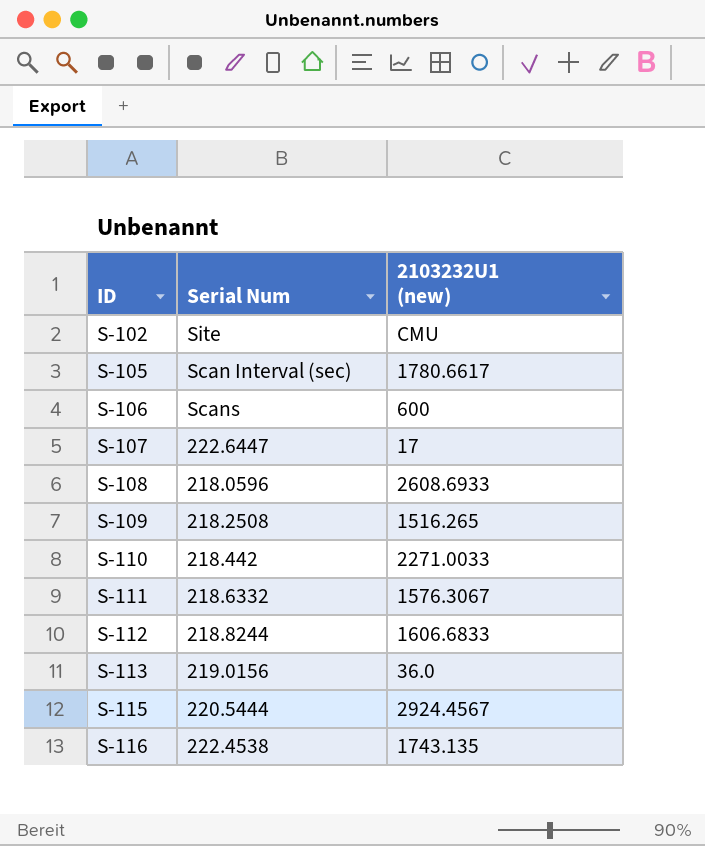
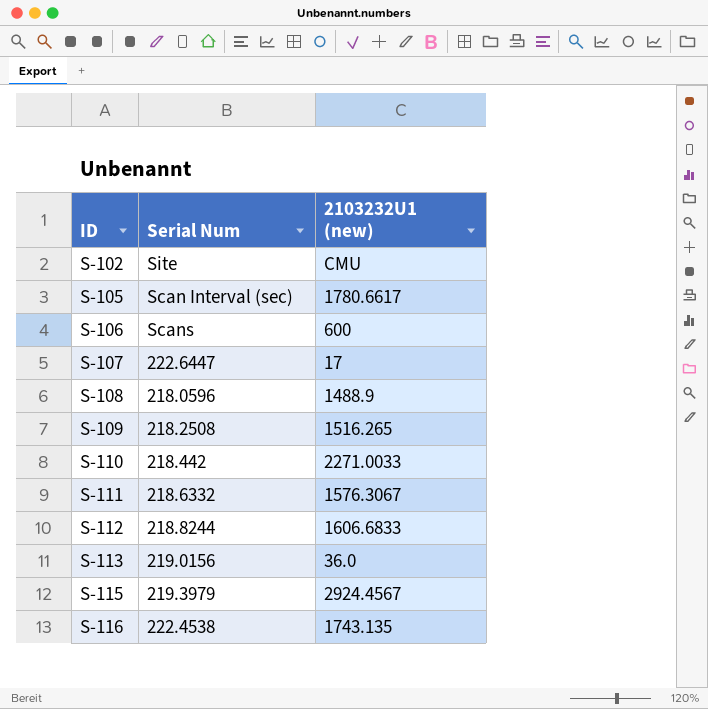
S-108 | 2103232U1 (new): 2608.6933 -> 1488.9
S-115 | Serial Num: 220.5444 -> 219.3979

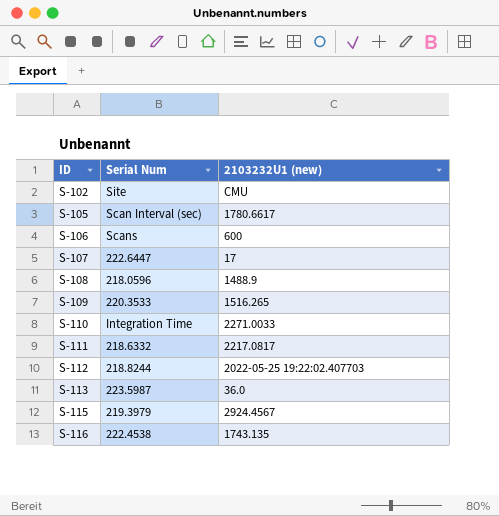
S-109 | Serial Num: 218.2508 -> 220.3533
S-110 | Serial Num: 218.442 -> Integration Time
S-111 | 2103232U1 (new): 1576.3067 -> 2217.0817
S-112 | 2103232U1 (new): 1606.6833 -> 2022-05-25 19:22:02.407703
S-113 | Serial Num: 219.0156 -> 223.5987

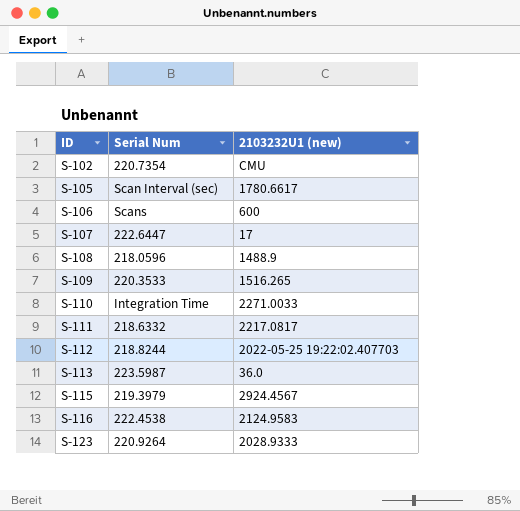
S-102 | Serial Num: Site -> 220.7354
S-116 | 2103232U1 (new): 1743.135 -> 2124.9583
row S-123: none -> 220.9264 | 2028.9333

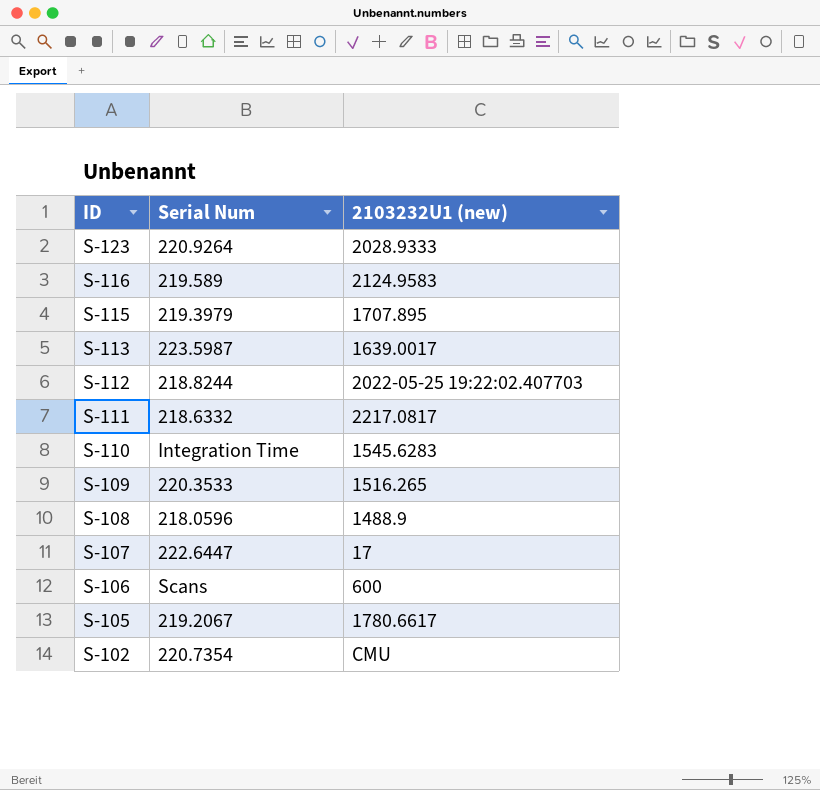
row order: ID ascending -> ID descending
S-116 | Serial Num: 222.4538 -> 219.589
S-115 | 2103232U1 (new): 2924.4567 -> 1707.895
S-113 | 2103232U1 (new): 36.0 -> 1639.0017
S-110 | 2103232U1 (new): 2271.0033 -> 1545.6283
S-105 | Serial Num: Scan Interval (sec) -> 219.2067

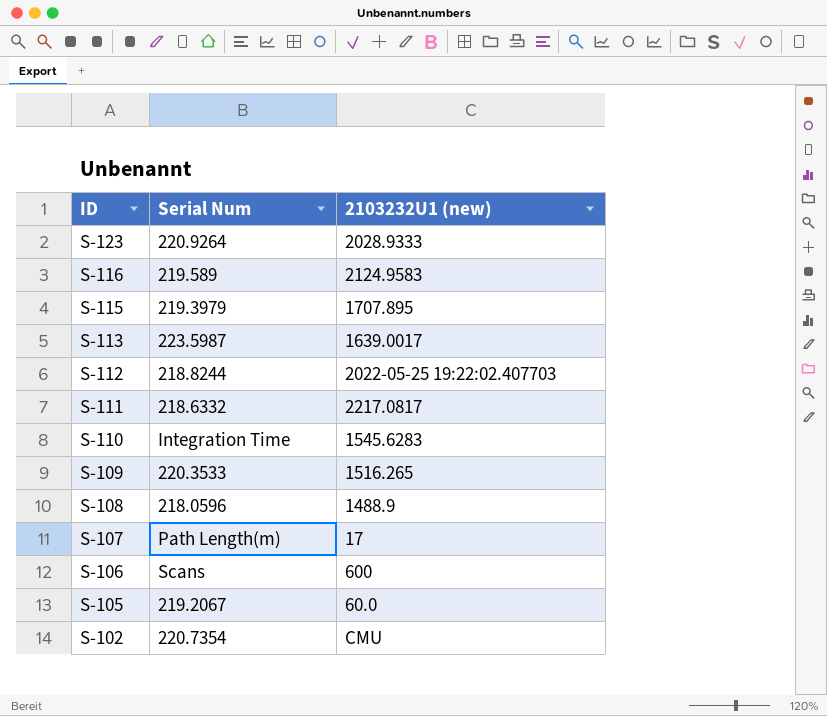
S-107 | Serial Num: 222.6447 -> Path Length(m)
S-105 | 2103232U1 (new): 1780.6617 -> 60.0

